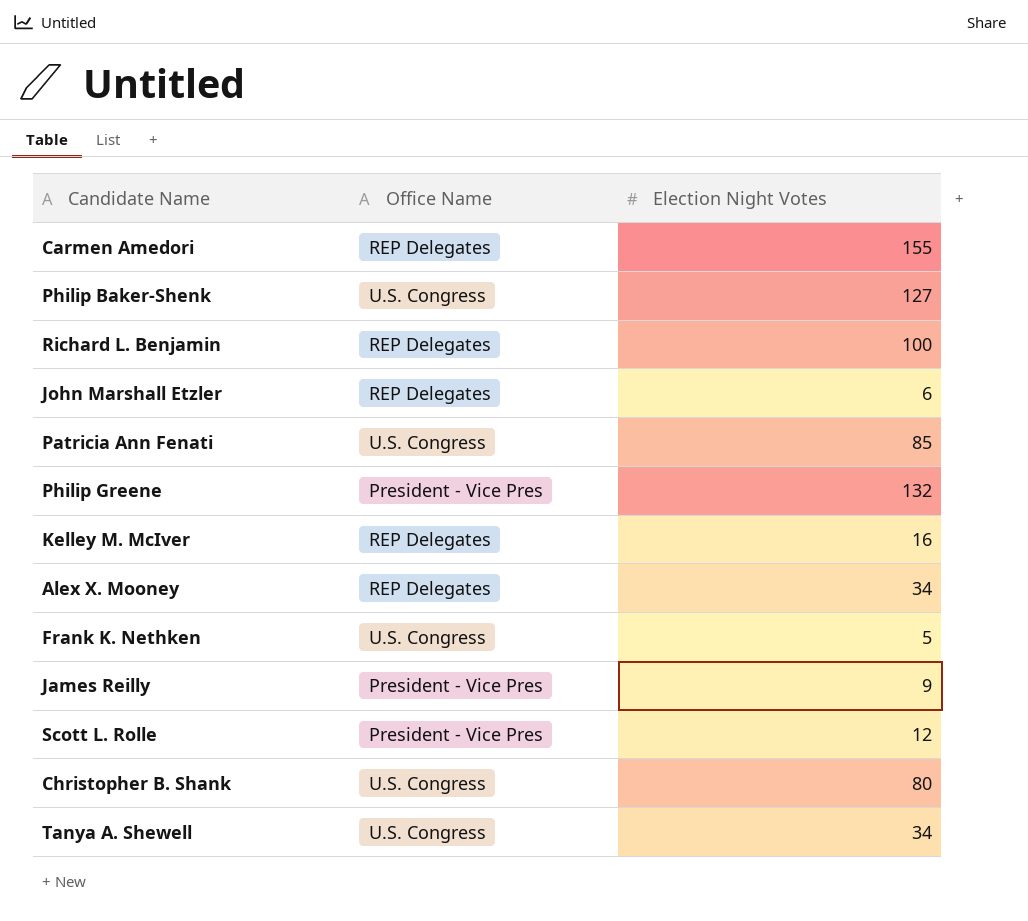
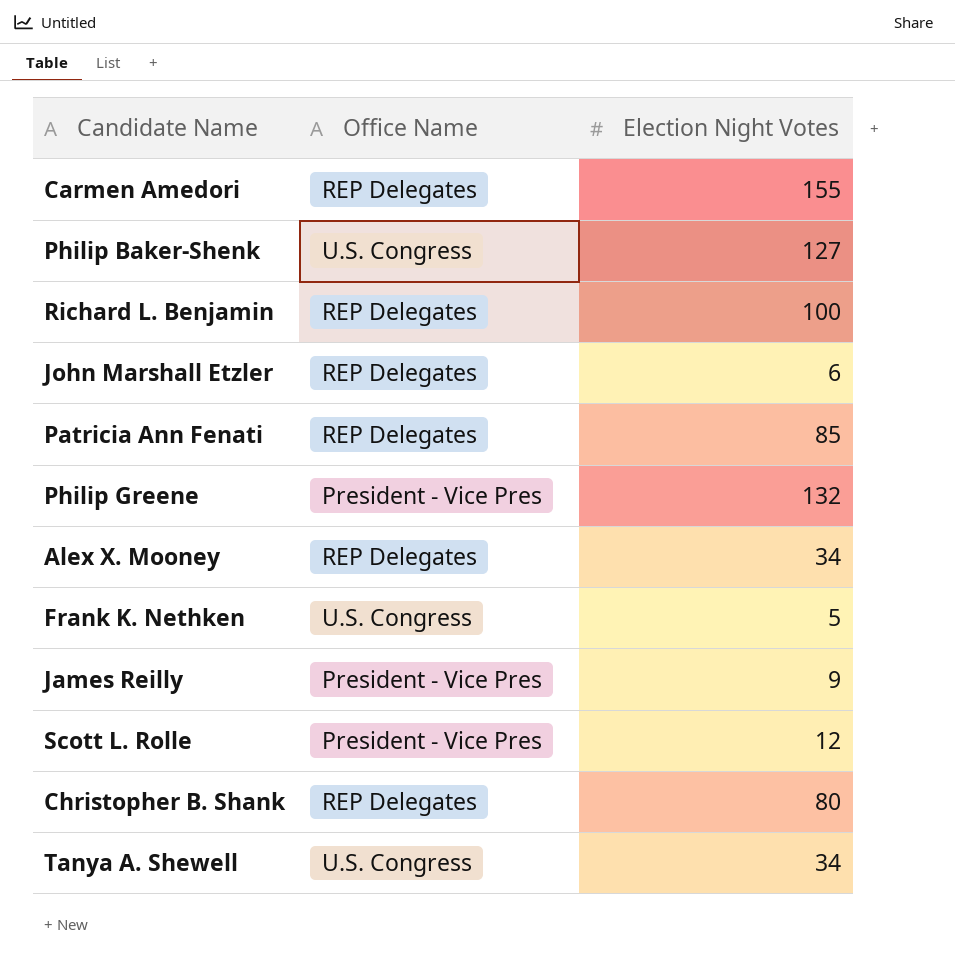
row Kelley M. McIver: REP Delegates | 16 -> none
Patricia Ann Fenati | Office Name: U.S. Congress -> REP Delegates
Christopher B. Shank | Office Name: U.S. Congress -> REP Delegates

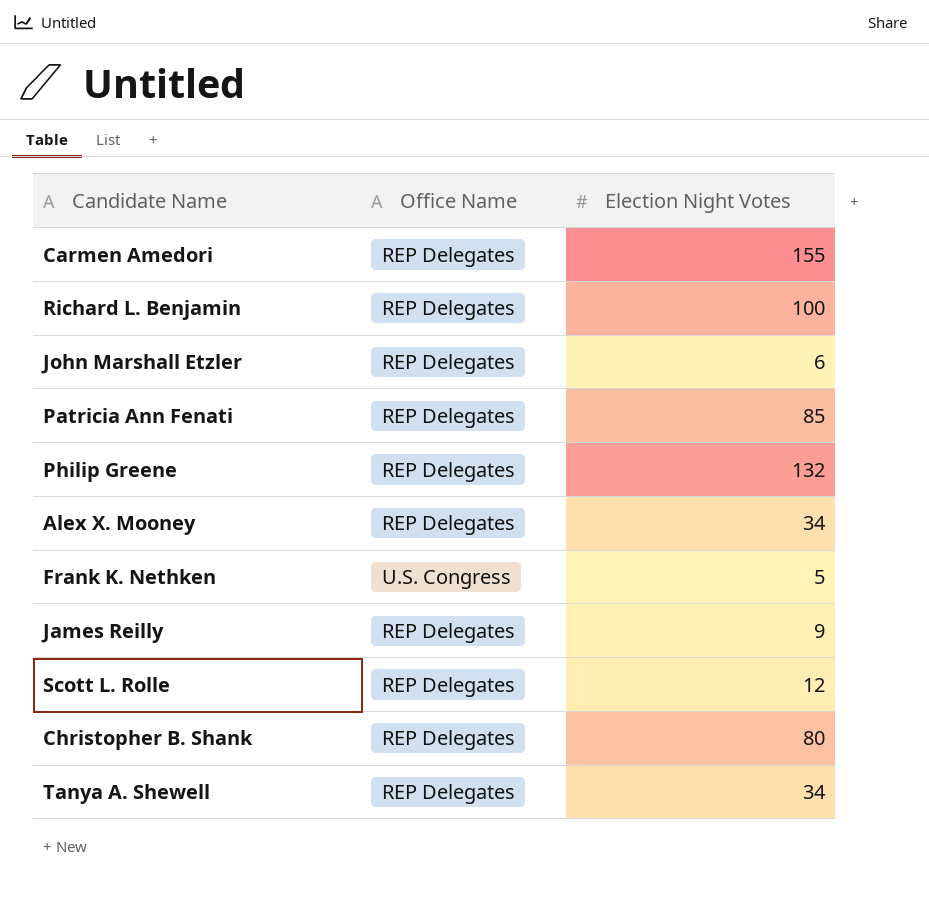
row Philip Baker-Shenk: U.S. Congress | 127 -> none
Philip Greene | Office Name: President - Vice Pres -> REP Delegates
James Reilly | Office Name: President - Vice Pres -> REP Delegates
Scott L. Rolle | Office Name: President - Vice Pres -> REP Delegates
Tanya A. Shewell | Office Name: U.S. Congress -> REP Delegates

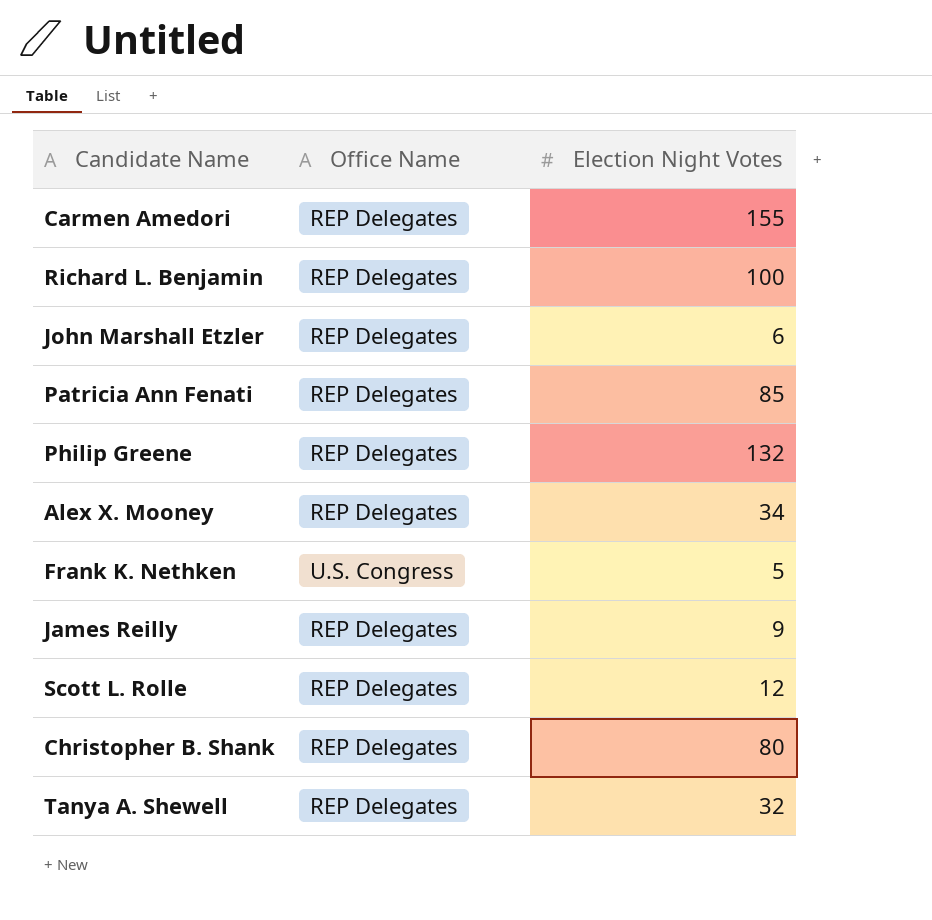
Tanya A. Shewell | Election Night Votes: 34 -> 32

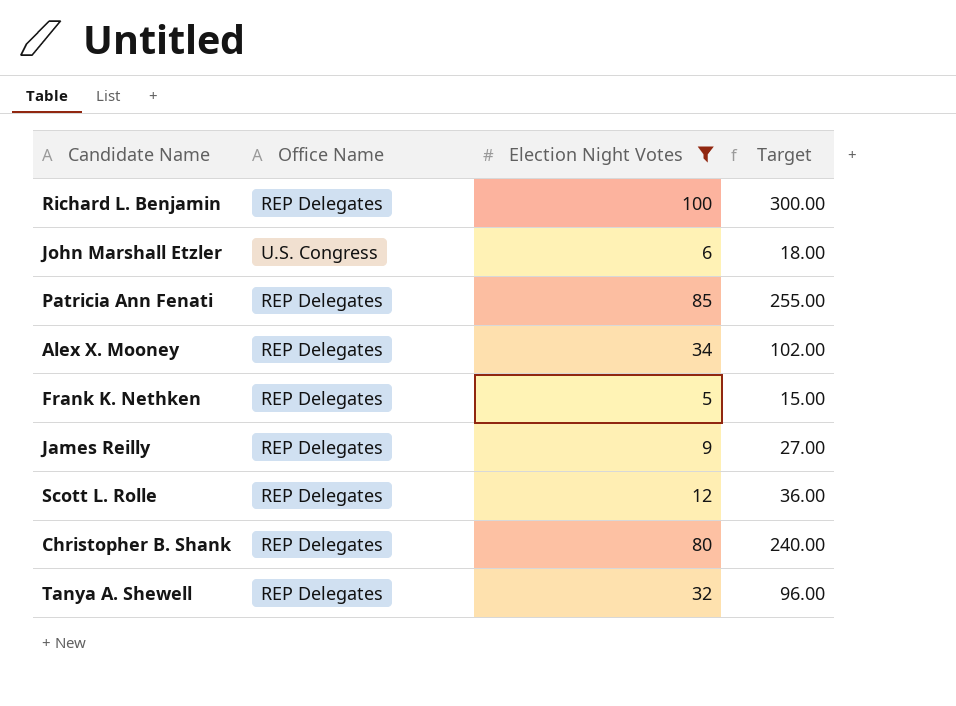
filter: none -> Election Night Votes <= 100
column Target | formula: none -> [Election Night Votes] * 3
John Marshall Etzler | Office Name: REP Delegates -> U.S. Congress
Frank K. Nethken | Office Name: U.S. Congress -> REP Delegates

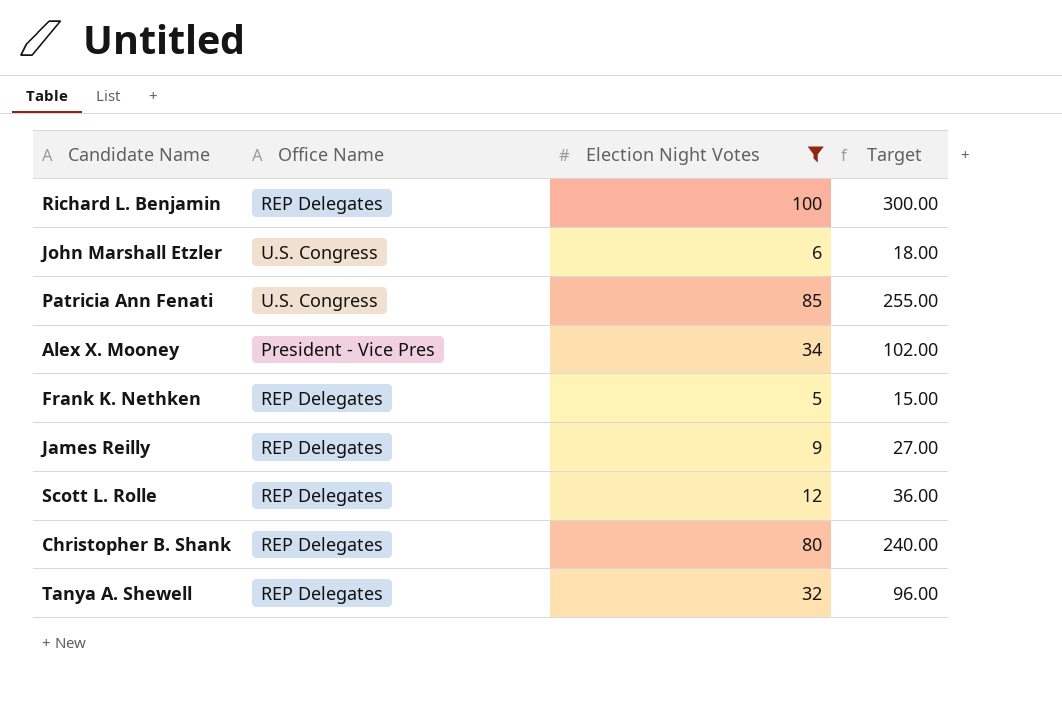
Patricia Ann Fenati | Office Name: REP Delegates -> U.S. Congress
Alex X. Mooney | Office Name: REP Delegates -> President - Vice Pres

